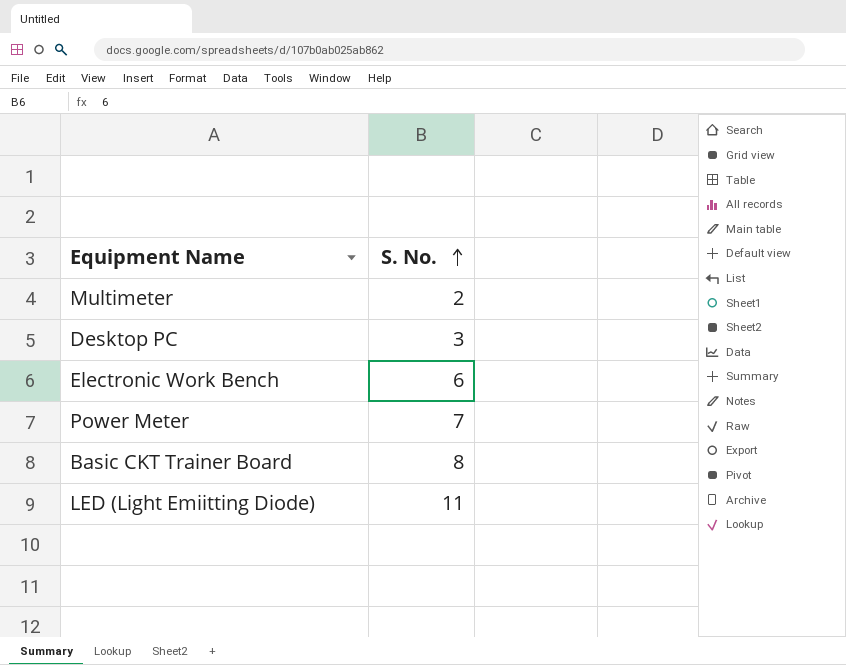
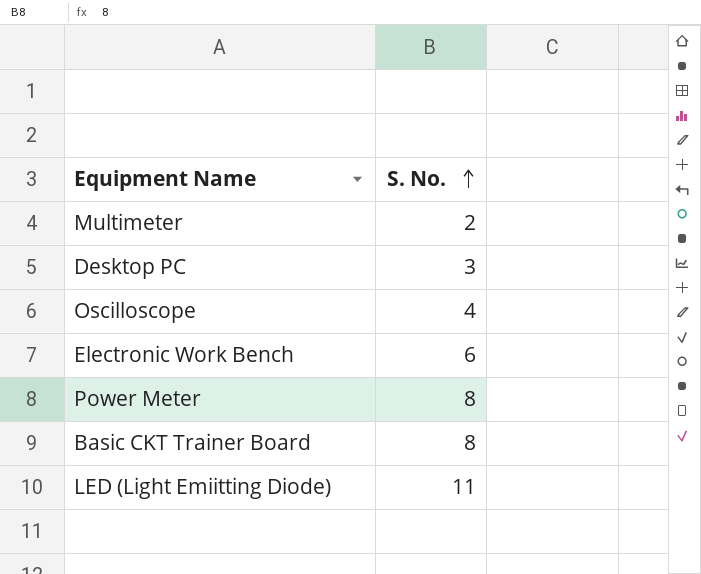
row Oscilloscope: none -> 4
Power Meter | S. No.: 7 -> 8

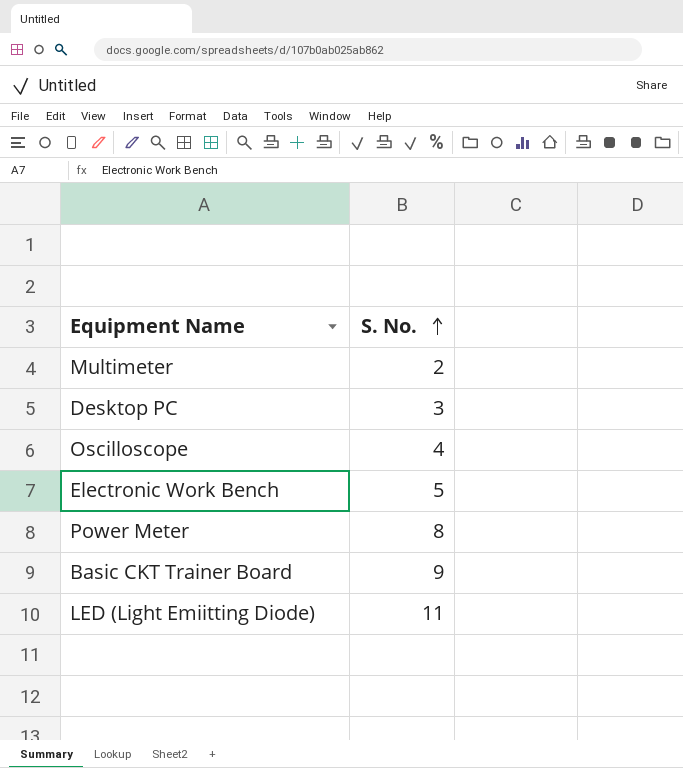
Electronic Work Bench | S. No.: 6 -> 5
Basic CKT Trainer Board | S. No.: 8 -> 9

